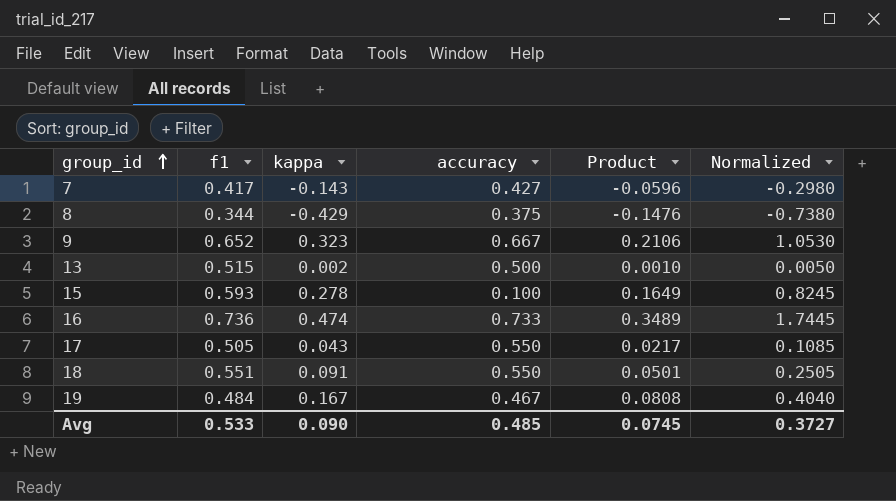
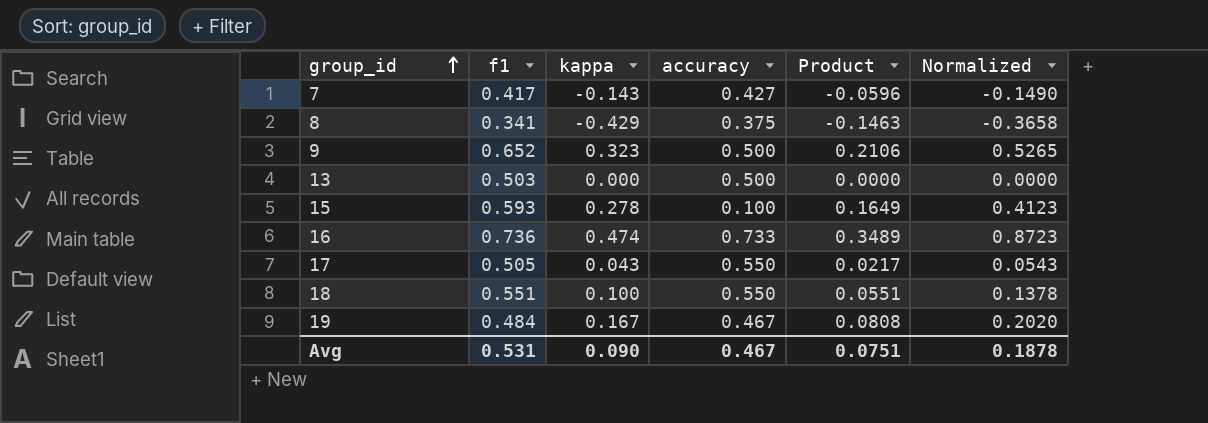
column Normalized | formula: [Product] * 5 -> [Product] * 2.5
8 | f1: 0.344 -> 0.341
8 | Product: -0.1476 -> -0.1463
9 | accuracy: 0.667 -> 0.500
13 | f1: 0.515 -> 0.503
13 | kappa: 0.002 -> 0.000
13 | Product: 0.0010 -> 0.0000
18 | kappa: 0.091 -> 0.100
18 | Product: 0.0501 -> 0.0551
Avg | f1: 0.533 -> 0.531
Avg | accuracy: 0.485 -> 0.467
Avg | Product: 0.0745 -> 0.0751
Avg | Normalized: 0.3727 -> 0.1878

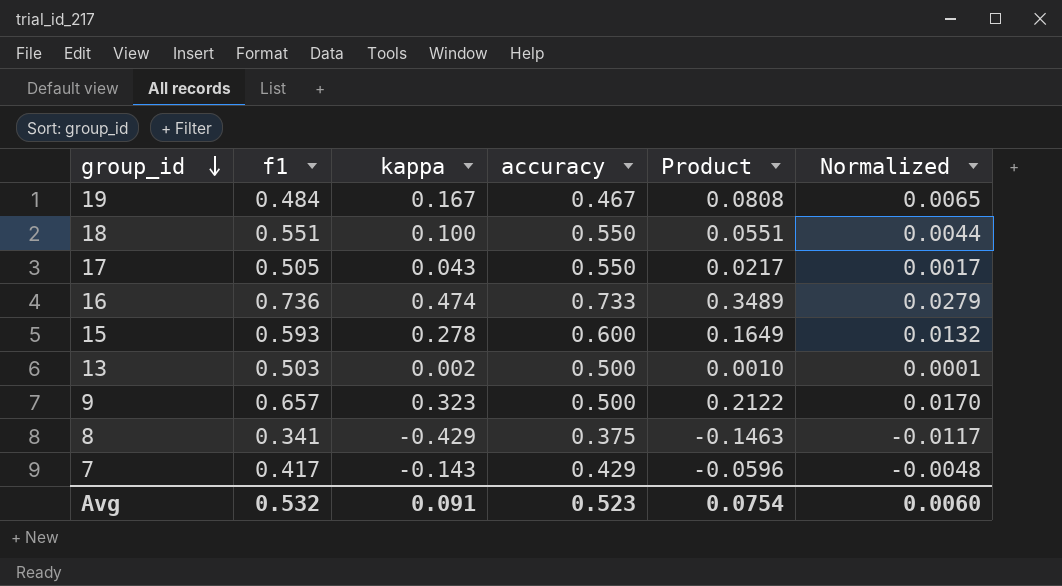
row order: group_id ascending -> group_id descending
column Normalized | formula: [Product] * 2.5 -> [Product] * 0.08
15 | accuracy: 0.100 -> 0.600
13 | kappa: 0.000 -> 0.002
13 | Product: 0.0000 -> 0.0010
9 | f1: 0.652 -> 0.657
9 | Product: 0.2106 -> 0.2122
7 | accuracy: 0.427 -> 0.429
Avg | f1: 0.531 -> 0.532
Avg | kappa: 0.090 -> 0.091
Avg | accuracy: 0.467 -> 0.523
Avg | Product: 0.0751 -> 0.0754
Avg | Normalized: 0.1878 -> 0.0060

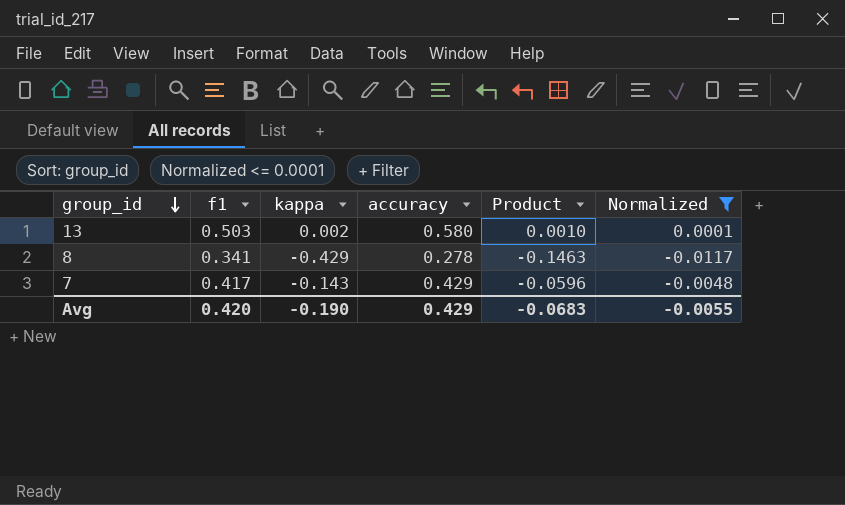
filter: none -> Normalized <= 0.0001
13 | accuracy: 0.500 -> 0.580
8 | accuracy: 0.375 -> 0.278
Avg | f1: 0.532 -> 0.420
Avg | kappa: 0.091 -> -0.190
Avg | accuracy: 0.523 -> 0.429
Avg | Product: 0.0754 -> -0.0683
Avg | Normalized: 0.0060 -> -0.0055

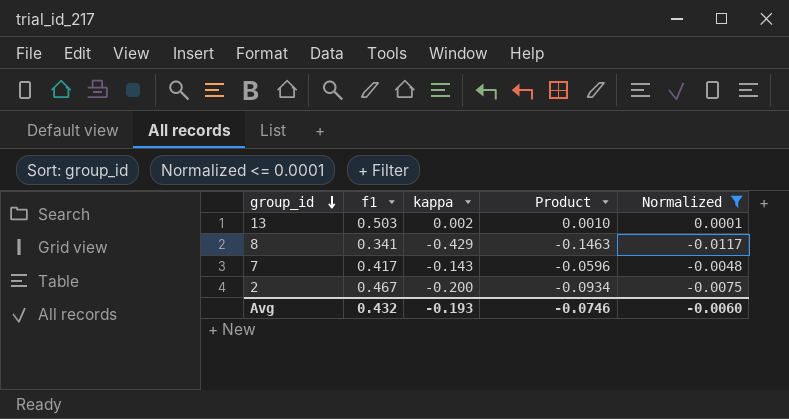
column accuracy | position: 4 -> none
row 2: none -> 0.467 | -0.200 | -0.0934 | -0.0075
Avg | f1: 0.420 -> 0.432
Avg | kappa: -0.190 -> -0.193
Avg | Product: -0.0683 -> -0.0746
Avg | Normalized: -0.0055 -> -0.0060

